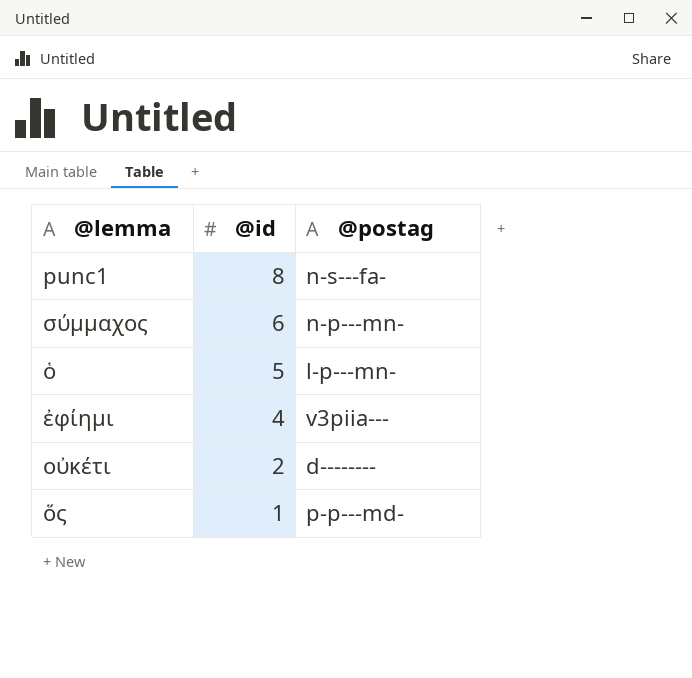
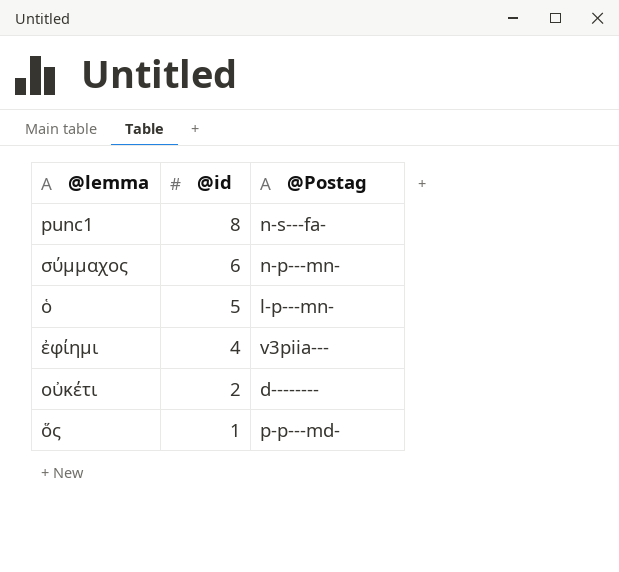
column name: @postag -> @Postag

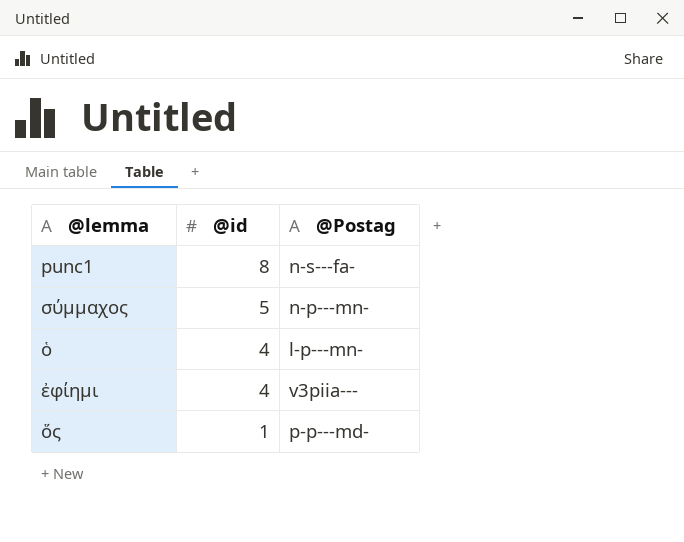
row οὐκέτι: 2 | d-------- -> none
σύμμαχος | @id: 6 -> 5
ὁ | @id: 5 -> 4

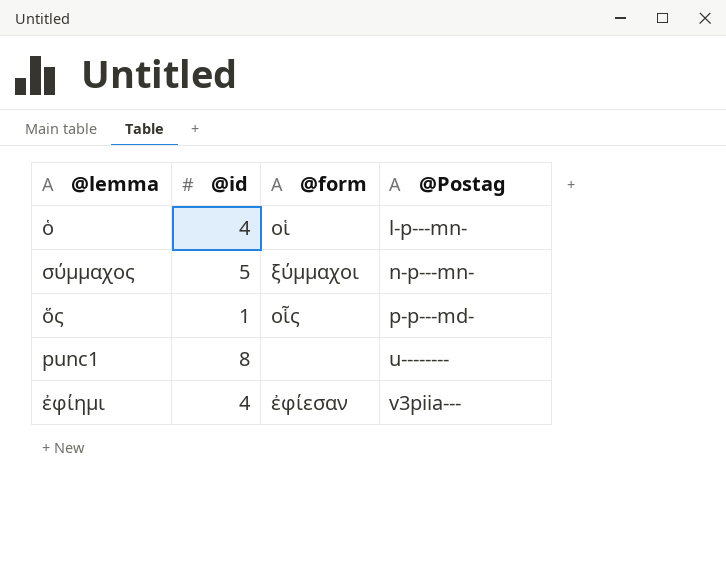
row order: @id descending -> @Postag ascending
column @form | position: none -> 3
punc1 | @Postag: n-s---fa- -> u--------

